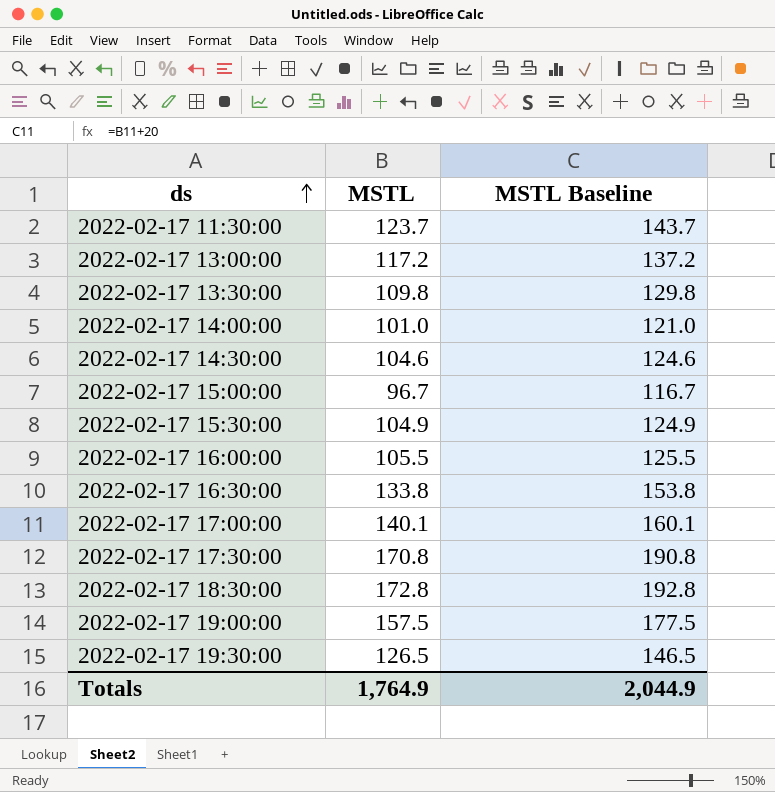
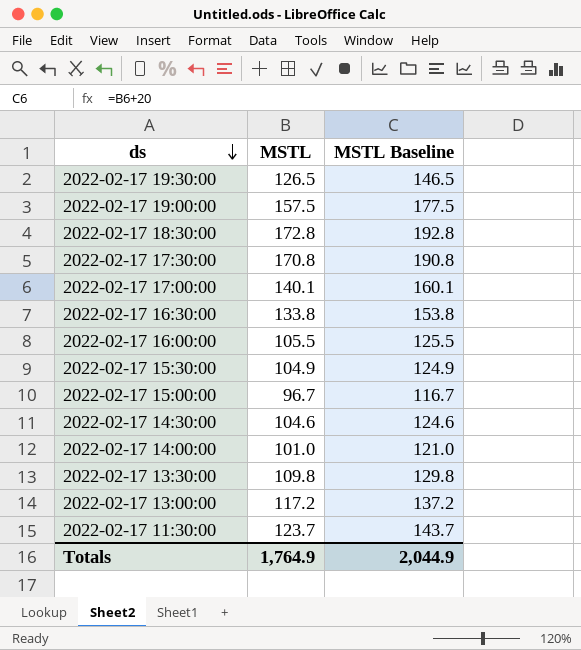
row order: ds ascending -> ds descending

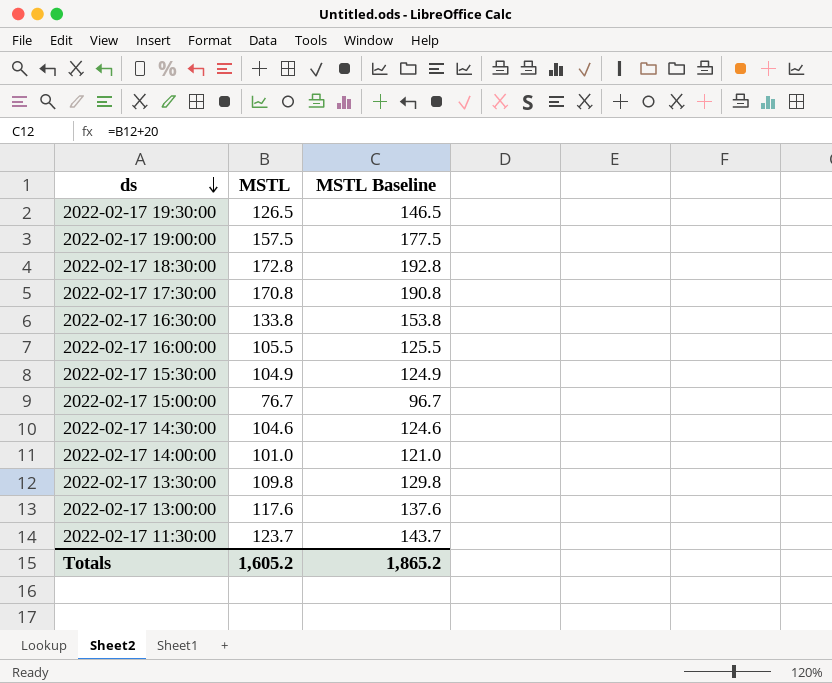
row 2022-02-17 17:00:00: 140.1 | 160.1 -> none
2022-02-17 15:00:00 | MSTL: 96.7 -> 76.7
2022-02-17 15:00:00 | MSTL Baseline: 116.7 -> 96.7
2022-02-17 13:00:00 | MSTL: 117.2 -> 117.6
2022-02-17 13:00:00 | MSTL Baseline: 137.2 -> 137.6
Totals | MSTL: 1,764.9 -> 1,605.2
Totals | MSTL Baseline: 2,044.9 -> 1,865.2

